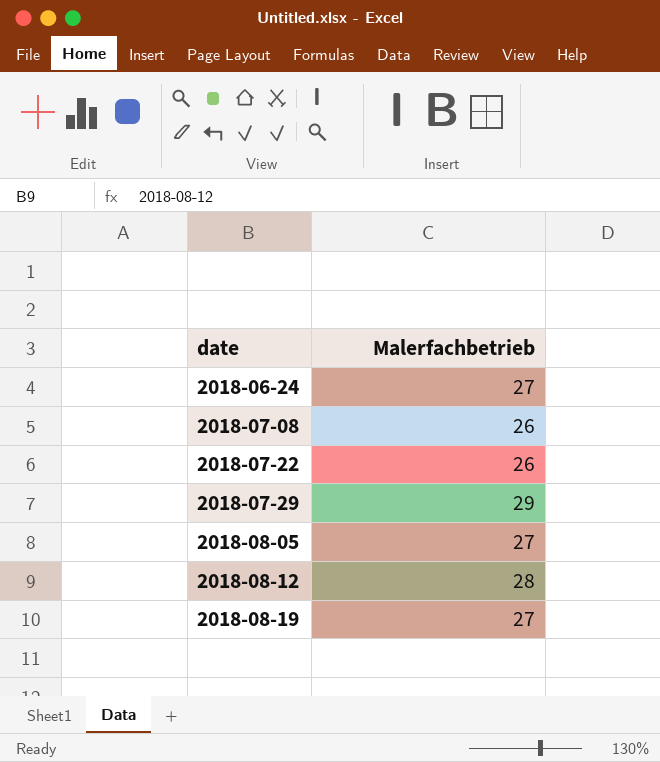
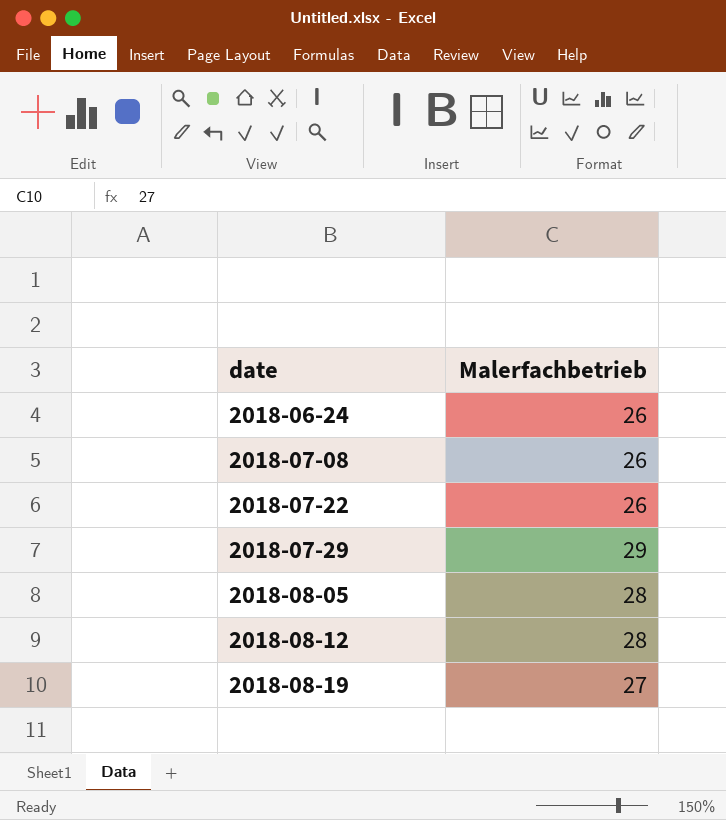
2018-06-24 | Malerfachbetrieb: 27 -> 26
2018-08-05 | Malerfachbetrieb: 27 -> 28

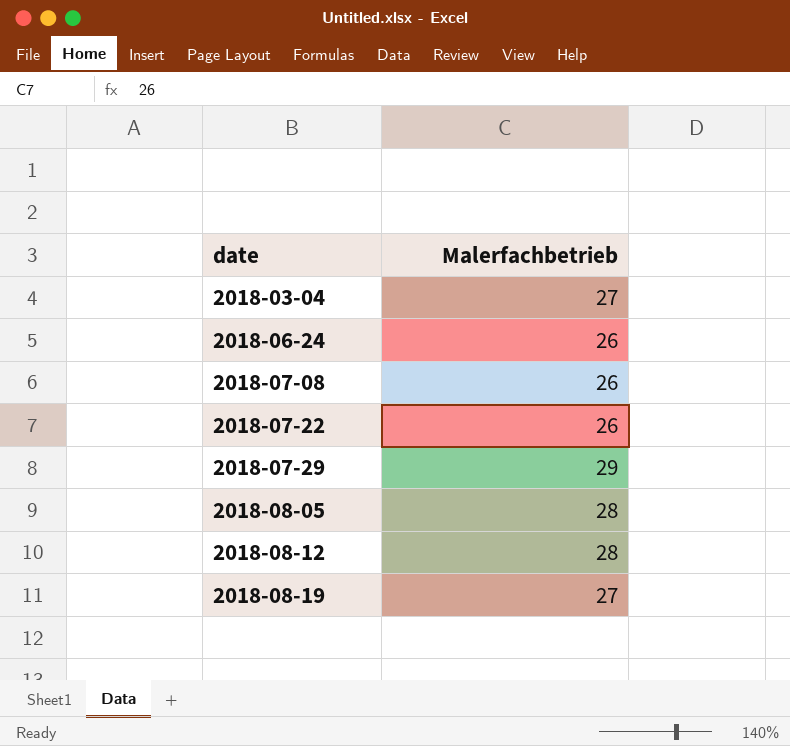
row 2018-03-04: none -> 27

